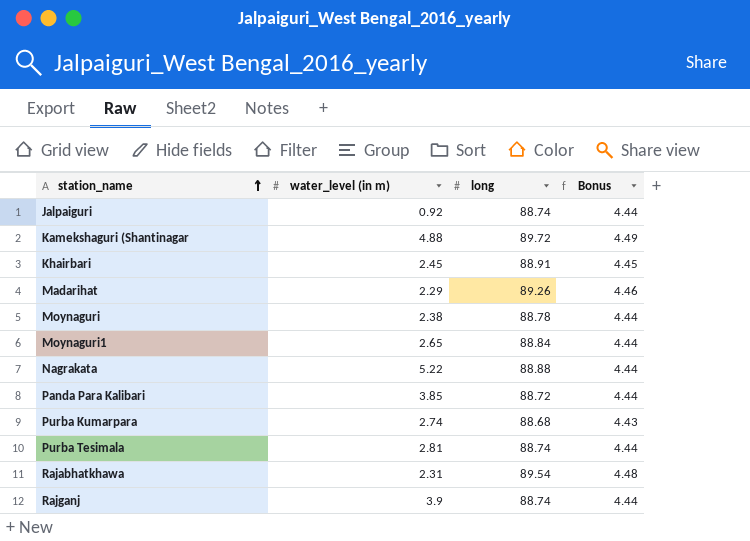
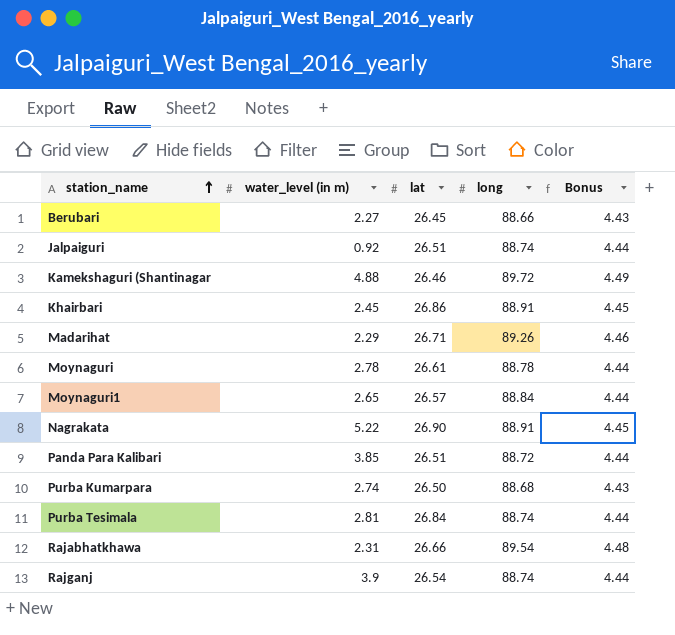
column lat | position: none -> 3
row Berubari: none -> 2.27 | 26.45 | 88.66 | 4.43
Moynaguri | water_level (in m): 2.38 -> 2.78
Nagrakata | long: 88.88 -> 88.91
Nagrakata | Bonus: 4.44 -> 4.45

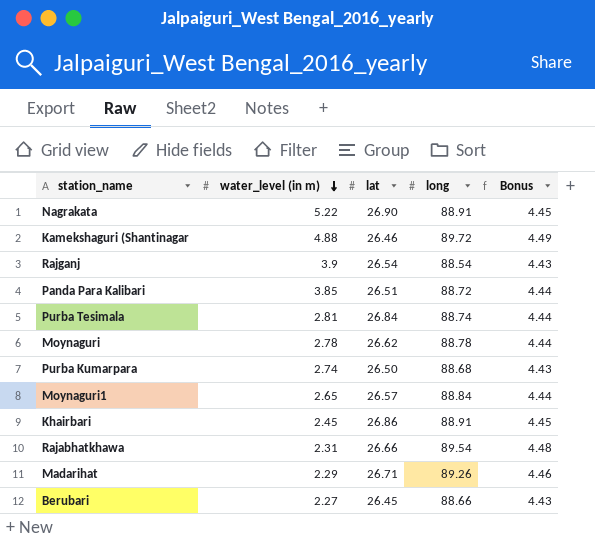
row order: station_name ascending -> water_level (in m) descending
row Jalpaiguri: 0.92 | 26.51 | 88.74 | 4.44 -> none
Rajganj | long: 88.74 -> 88.54
Rajganj | Bonus: 4.44 -> 4.43
Moynaguri | lat: 26.61 -> 26.62

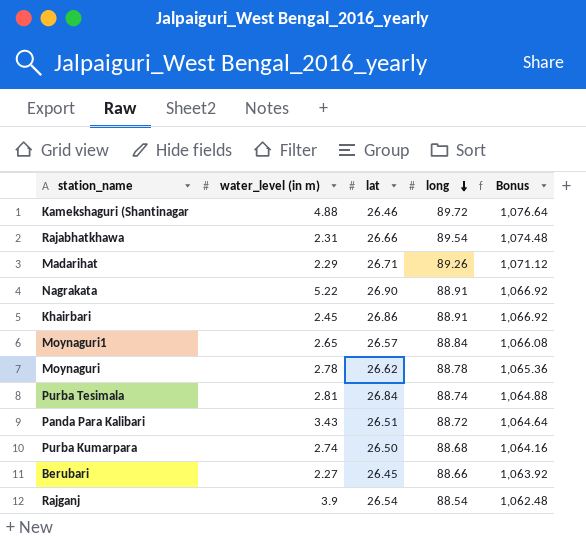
row order: water_level (in m) descending -> long descending
column Bonus | formula: [long] * 0.05 -> [long] * 12
Panda Para Kalibari | water_level (in m): 3.85 -> 3.43

